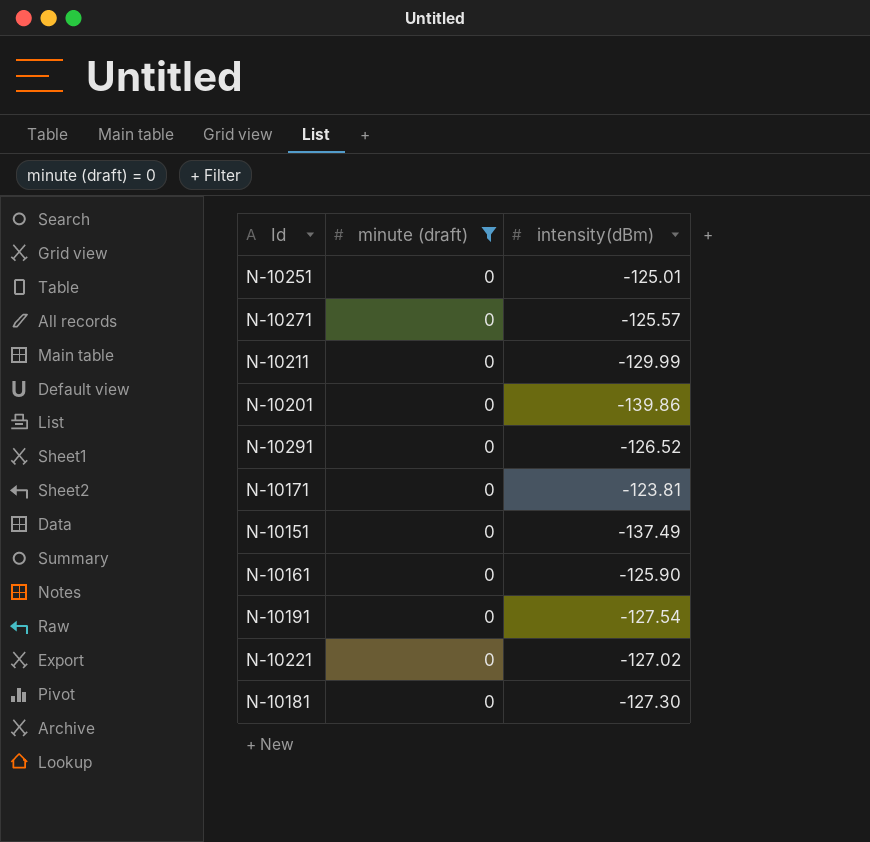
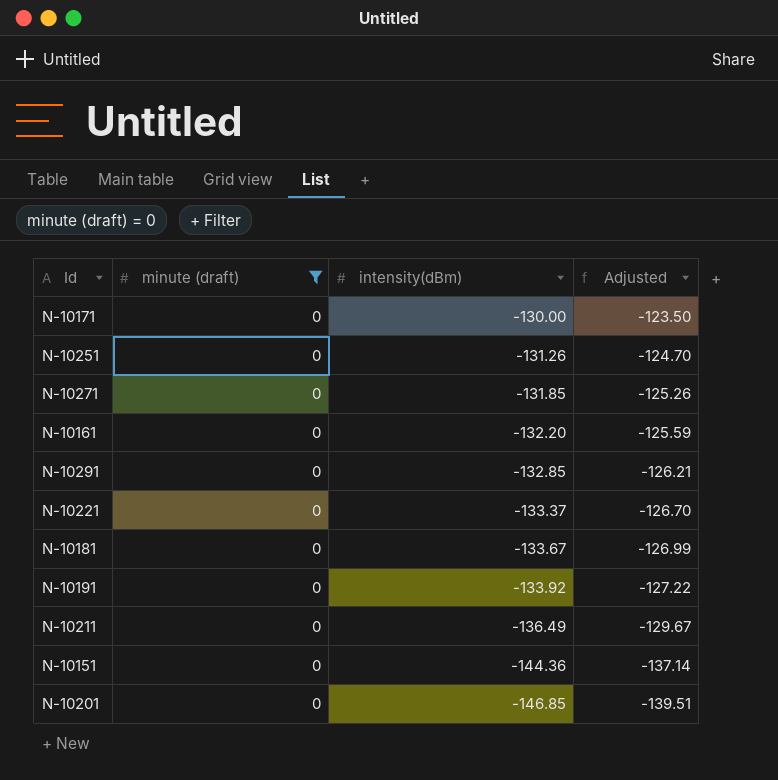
row order: none -> intensity(dBm) descending
column Adjusted | formula: none -> [intensity(dBm)] * 0.95
N-10171 | intensity(dBm): -123.81 -> -130.00
N-10251 | intensity(dBm): -125.01 -> -131.26
N-10271 | intensity(dBm): -125.57 -> -131.85
N-10161 | intensity(dBm): -125.90 -> -132.20
N-10291 | intensity(dBm): -126.52 -> -132.85
N-10221 | intensity(dBm): -127.02 -> -133.37
N-10181 | intensity(dBm): -127.30 -> -133.67
N-10191 | intensity(dBm): -127.54 -> -133.92
N-10211 | intensity(dBm): -129.99 -> -136.49
N-10151 | intensity(dBm): -137.49 -> -144.36
N-10201 | intensity(dBm): -139.86 -> -146.85

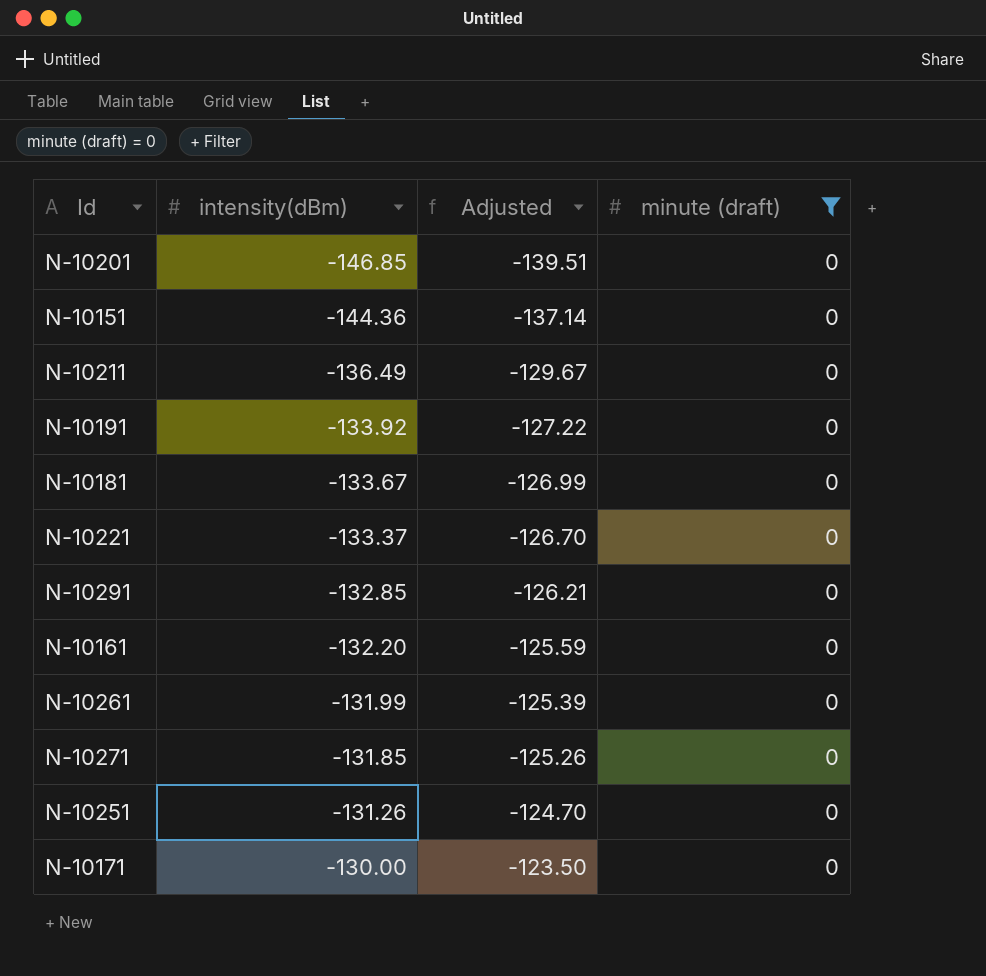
row order: intensity(dBm) descending -> intensity(dBm) ascending
column minute (draft) | position: 2 -> 4
row N-10261: none -> -131.99 | -125.39 | 0

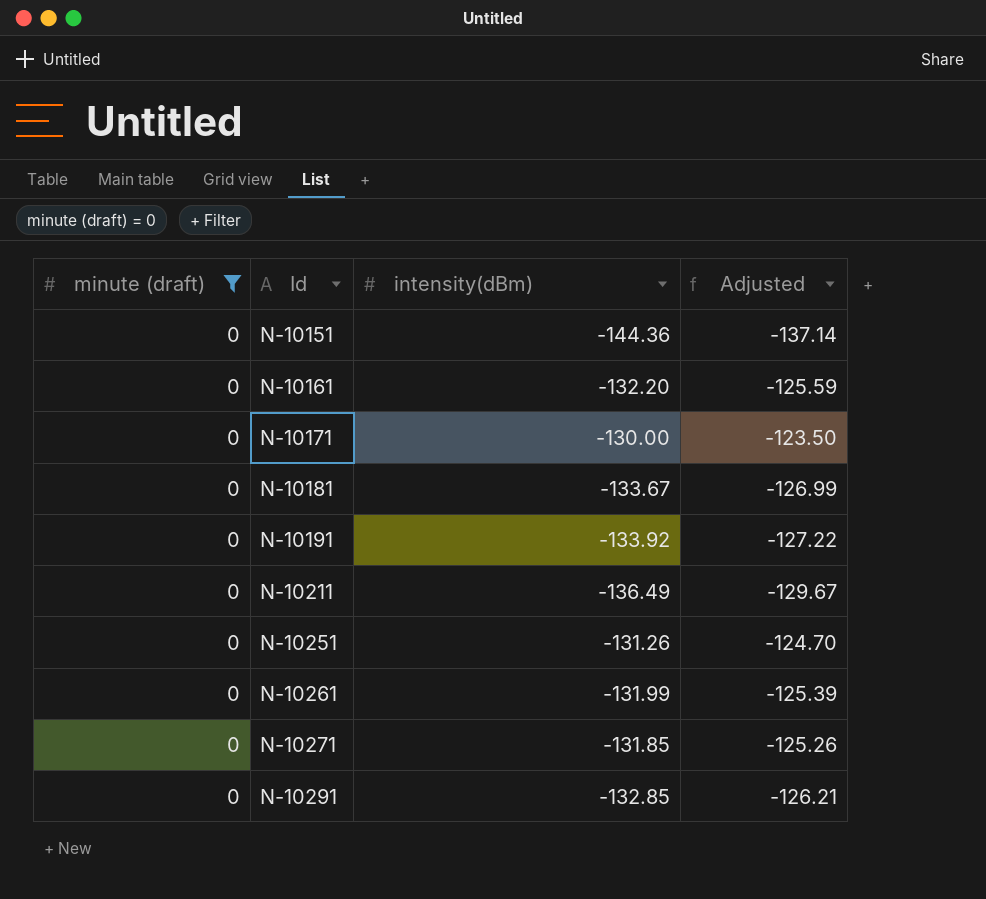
row order: intensity(dBm) ascending -> Id ascending
column minute (draft) | position: 4 -> 1
row N-10201: -146.85 | -139.51 | 0 -> none
row N-10221: -133.37 | -126.70 | 0 -> none

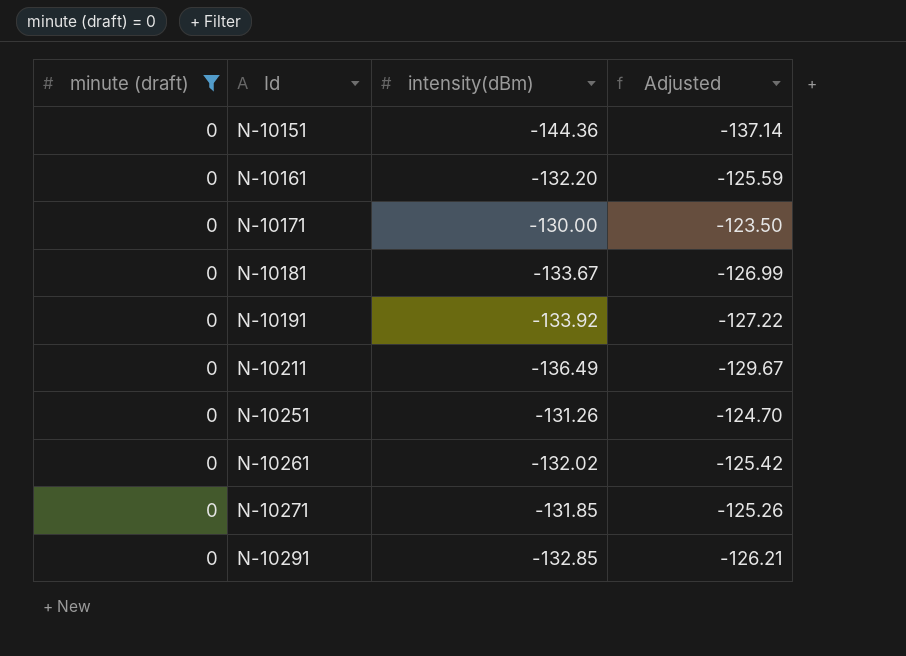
N-10261 | intensity(dBm): -131.99 -> -132.02
N-10261 | Adjusted: -125.39 -> -125.42

